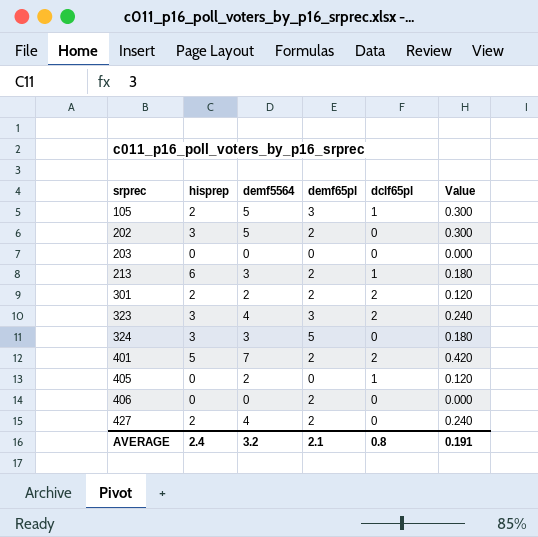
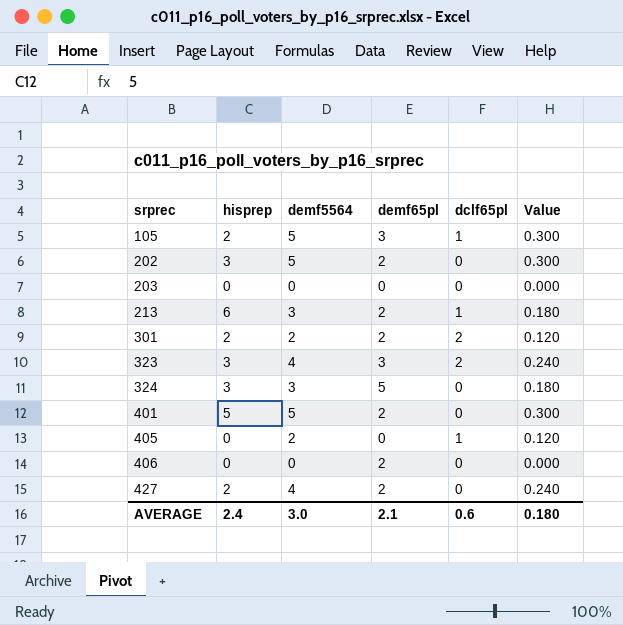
401 | demf5564: 7 -> 5
401 | dclf65pl: 2 -> 0
401 | Value: 0.420 -> 0.300
AVERAGE | demf5564: 3.2 -> 3.0
AVERAGE | dclf65pl: 0.8 -> 0.6
AVERAGE | Value: 0.191 -> 0.180

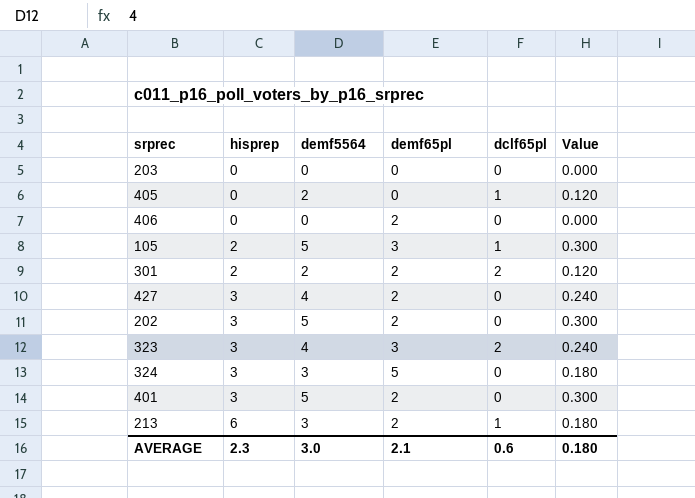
row order: srprec ascending -> hisprep ascending
427 | hisprep: 2 -> 3
401 | hisprep: 5 -> 3
AVERAGE | hisprep: 2.4 -> 2.3

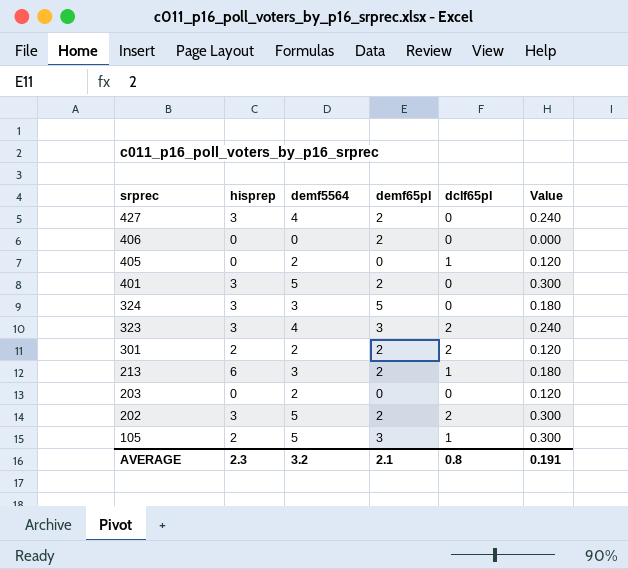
row order: hisprep ascending -> srprec descending
203 | demf5564: 0 -> 2
203 | Value: 0.000 -> 0.120
202 | dclf65pl: 0 -> 2
AVERAGE | demf5564: 3.0 -> 3.2
AVERAGE | dclf65pl: 0.6 -> 0.8
AVERAGE | Value: 0.180 -> 0.191

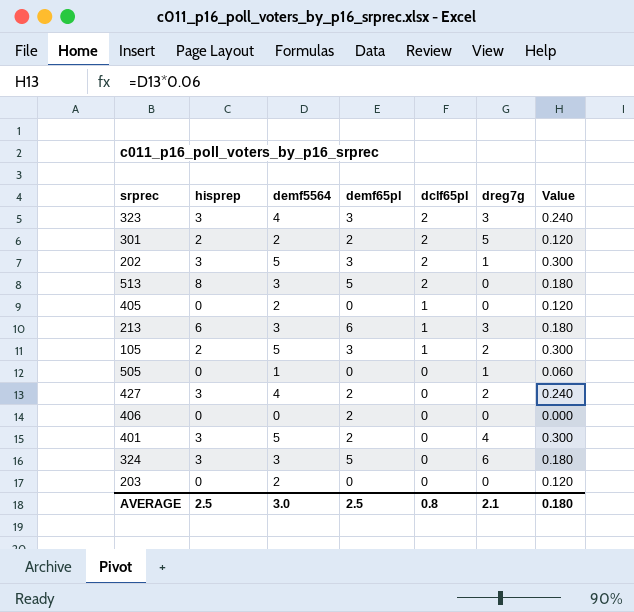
row order: srprec descending -> dclf65pl descending
column dreg7g | position: none -> 6
202 | demf65pl: 2 -> 3
row 513: none -> 8 | 3 | 5 | 2 | 0 | 0.180
213 | demf65pl: 2 -> 6
row 505: none -> 0 | 1 | 0 | 0 | 1 | 0.060
AVERAGE | hisprep: 2.3 -> 2.5
AVERAGE | demf5564: 3.2 -> 3.0
AVERAGE | demf65pl: 2.1 -> 2.5
AVERAGE | Value: 0.191 -> 0.180

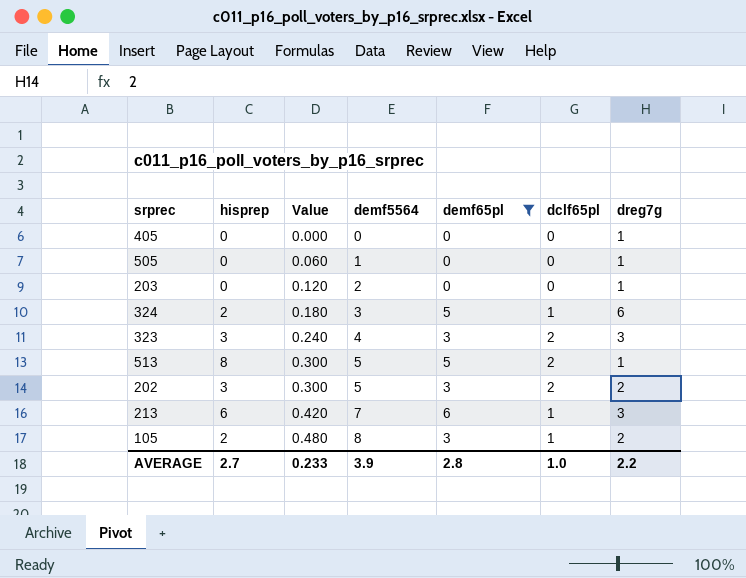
filter: none -> demf65pl != 2
row order: dclf65pl descending -> Value ascending
column Value | position: 7 -> 3
405 | Value: 0.120 -> 0.000
405 | demf5564: 2 -> 0
405 | dclf65pl: 1 -> 0
405 | dreg7g: 0 -> 1
203 | dreg7g: 0 -> 1
324 | hisprep: 3 -> 2
324 | dclf65pl: 0 -> 1
513 | Value: 0.180 -> 0.300
513 | demf5564: 3 -> 5
513 | dreg7g: 0 -> 1
202 | dreg7g: 1 -> 2
213 | Value: 0.180 -> 0.420
213 | demf5564: 3 -> 7
105 | Value: 0.300 -> 0.480
105 | demf5564: 5 -> 8
AVERAGE | hisprep: 2.5 -> 2.7
AVERAGE | Value: 0.180 -> 0.233
AVERAGE | demf5564: 3.0 -> 3.9
AVERAGE | demf65pl: 2.5 -> 2.8
AVERAGE | dclf65pl: 0.8 -> 1.0
AVERAGE | dreg7g: 2.1 -> 2.2

